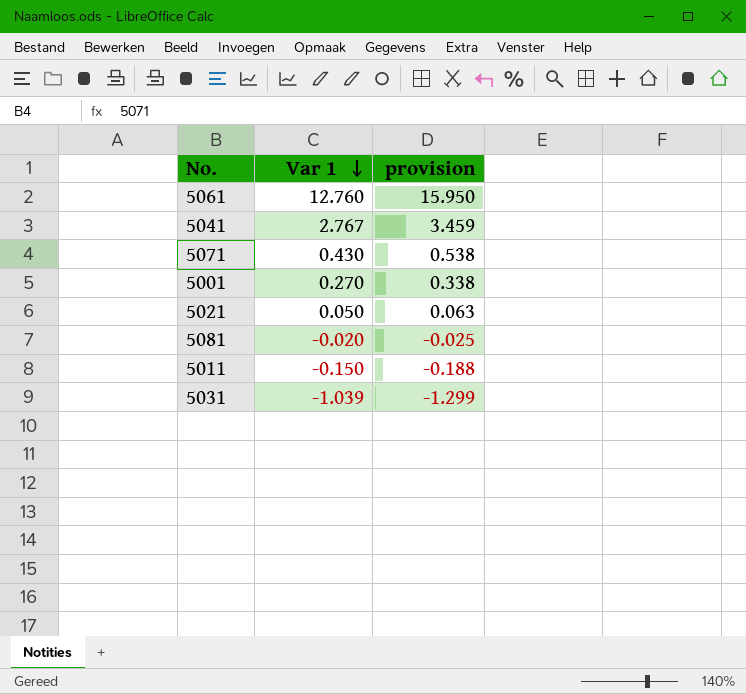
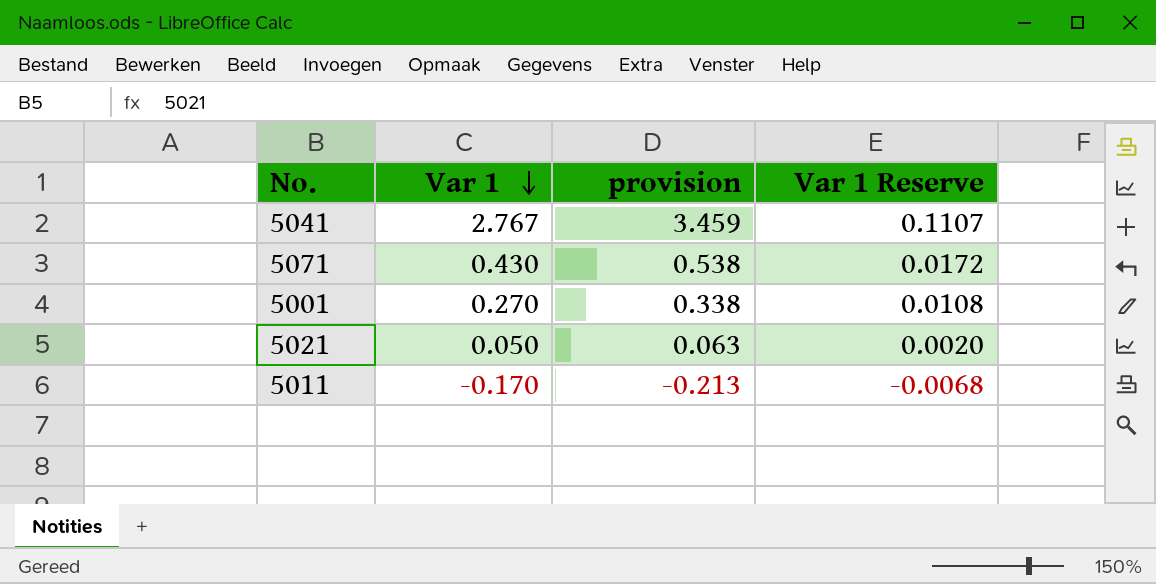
column Var 1 Reserve | formula: none -> [Var 1] * 0.04
row 5061: 12.760 | 15.950 -> none
row 5081: -0.020 | -0.025 -> none
row 5031: -1.039 | -1.299 -> none
5011 | Var 1: -0.150 -> -0.170
5011 | provision: -0.188 -> -0.213

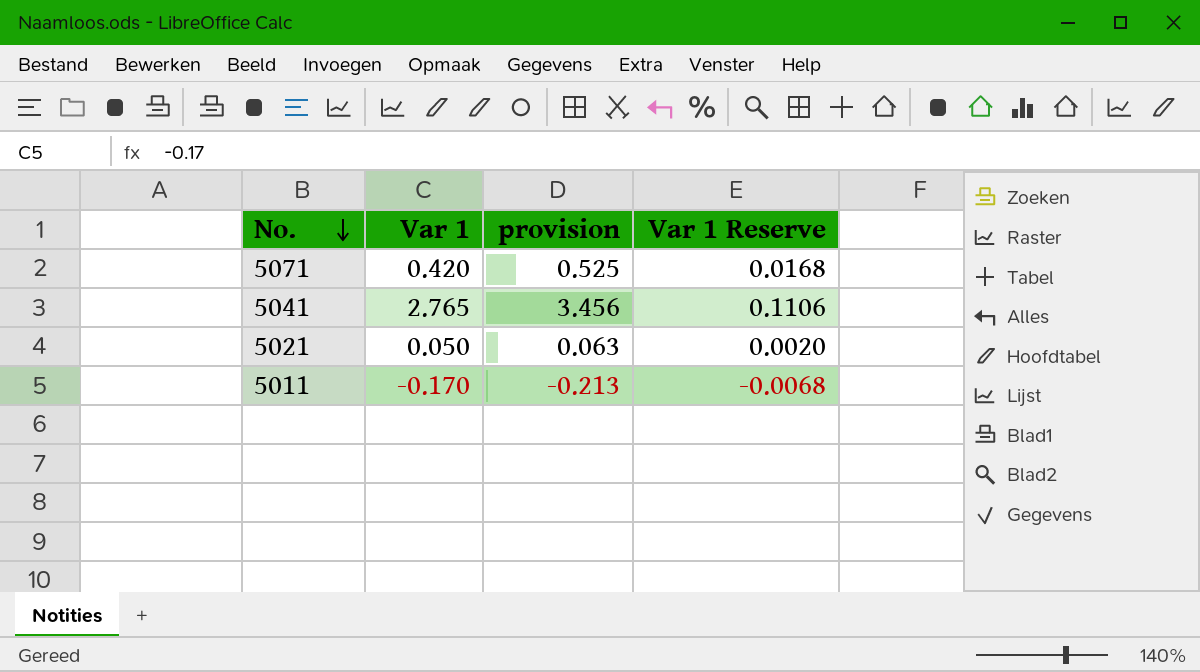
row order: Var 1 descending -> No. descending
row 5001: 0.270 | 0.338 | 0.0108 -> none
5071 | Var 1: 0.430 -> 0.420
5071 | provision: 0.538 -> 0.525
5071 | Var 1 Reserve: 0.0172 -> 0.0168
5041 | Var 1: 2.767 -> 2.765
5041 | provision: 3.459 -> 3.456
5041 | Var 1 Reserve: 0.1107 -> 0.1106

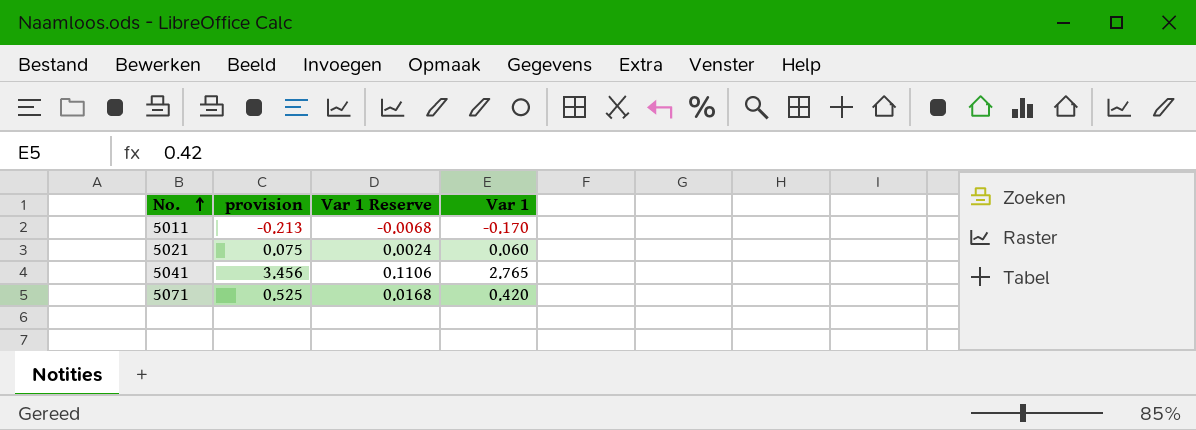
row order: No. descending -> No. ascending
column Var 1 | position: 2 -> 4
5021 | provision: 0.063 -> 0.075
5021 | Var 1 Reserve: 0.0020 -> 0.0024
5021 | Var 1: 0.050 -> 0.060

